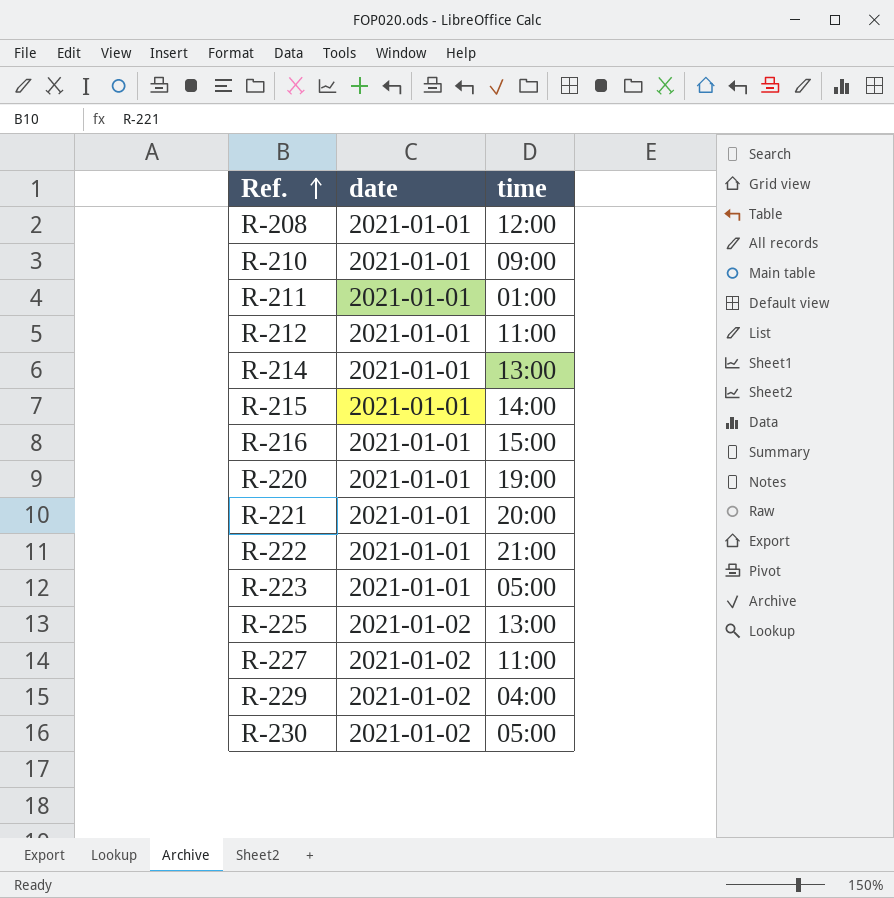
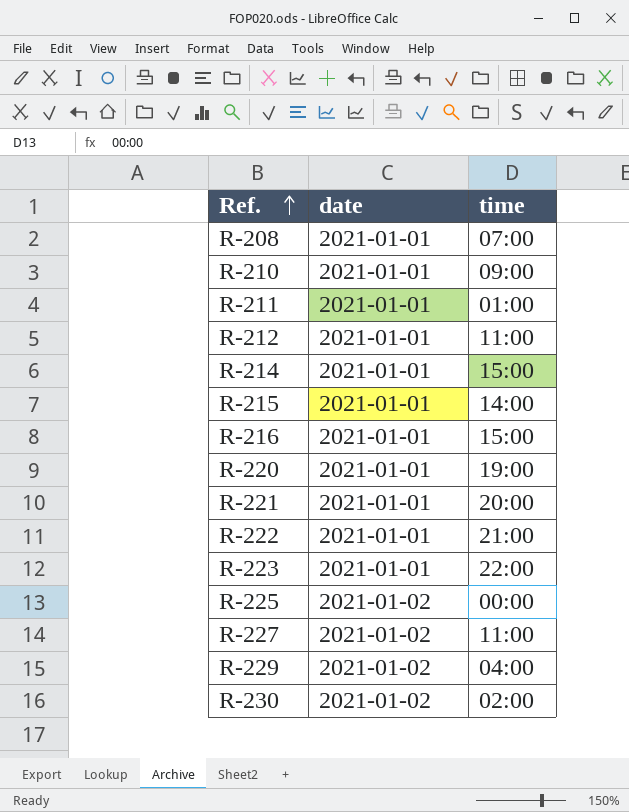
R-208 | time: 12:00 -> 07:00
R-214 | time: 13:00 -> 15:00
R-223 | time: 05:00 -> 22:00
R-225 | time: 13:00 -> 00:00
R-230 | time: 05:00 -> 02:00

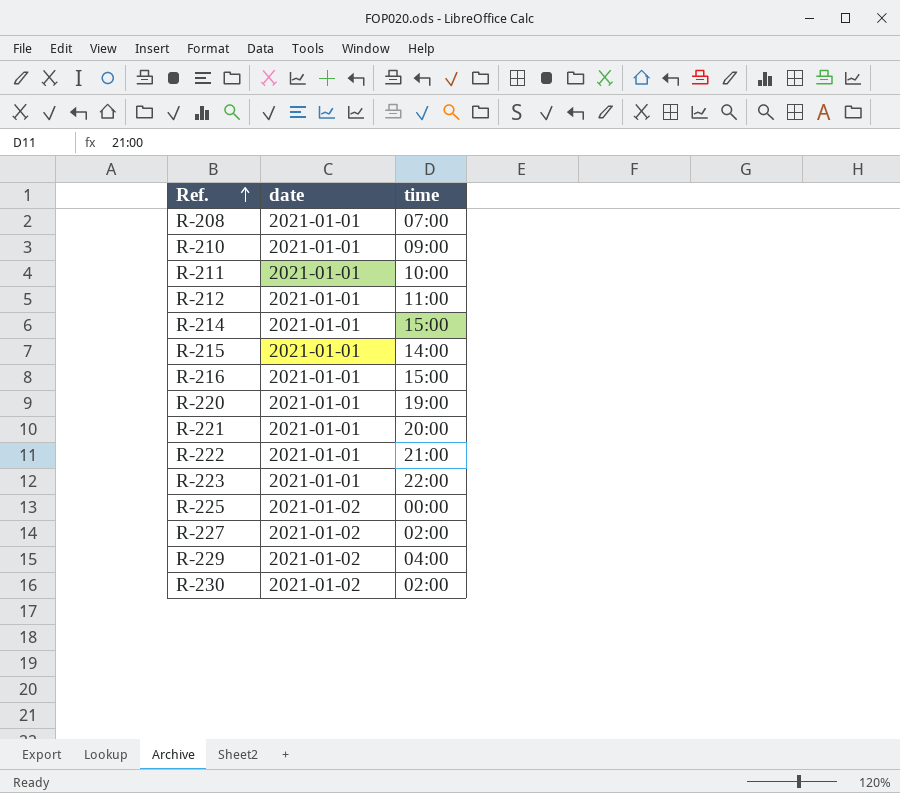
R-211 | time: 01:00 -> 10:00
R-227 | time: 11:00 -> 02:00

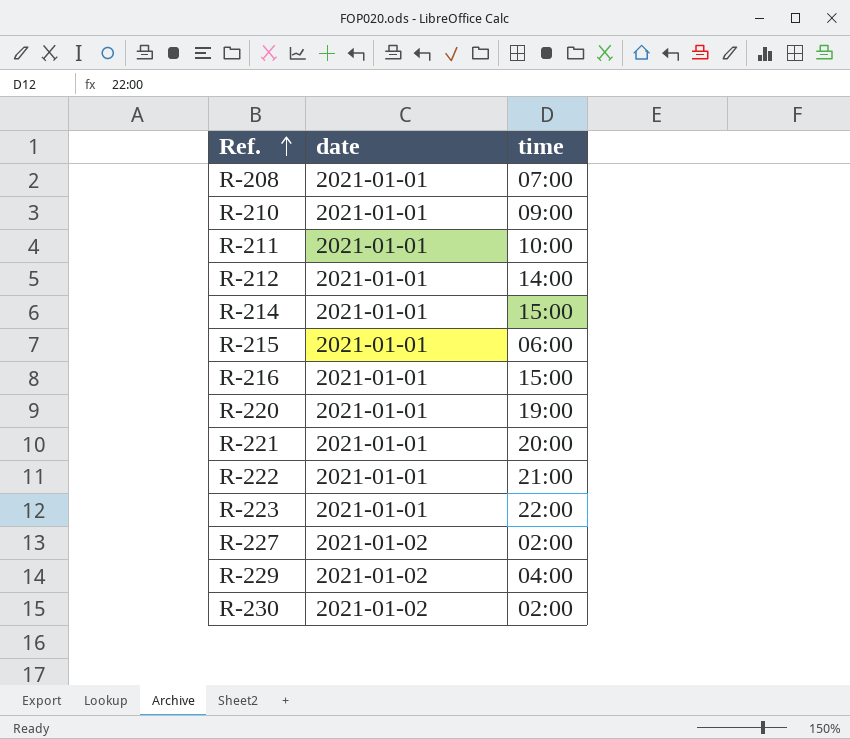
row R-225: 2021-01-02 | 00:00 -> none
R-212 | time: 11:00 -> 14:00
R-215 | time: 14:00 -> 06:00

